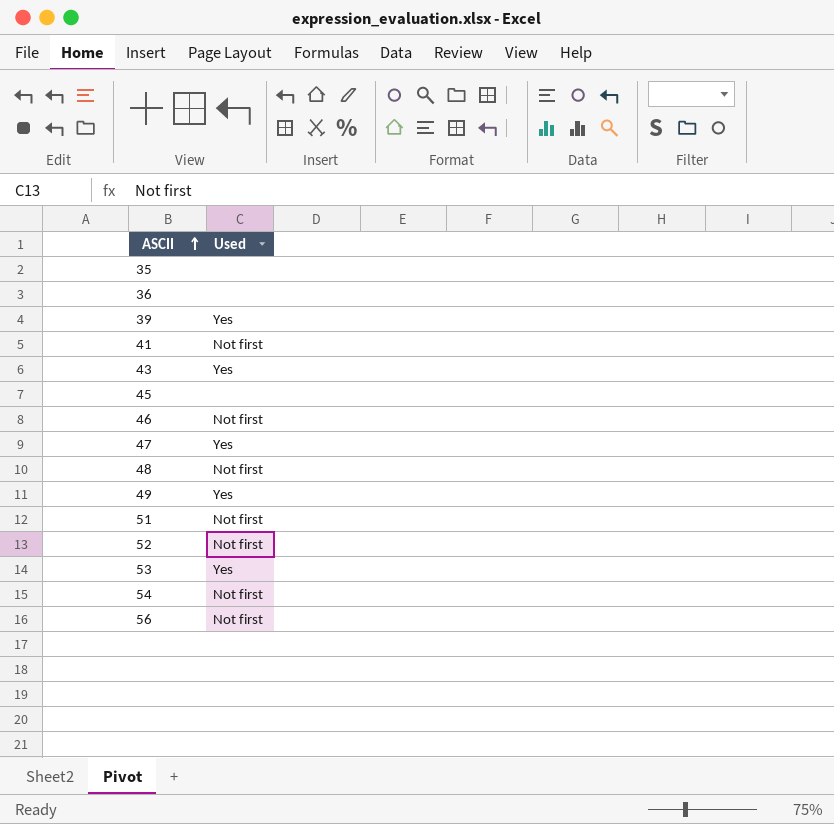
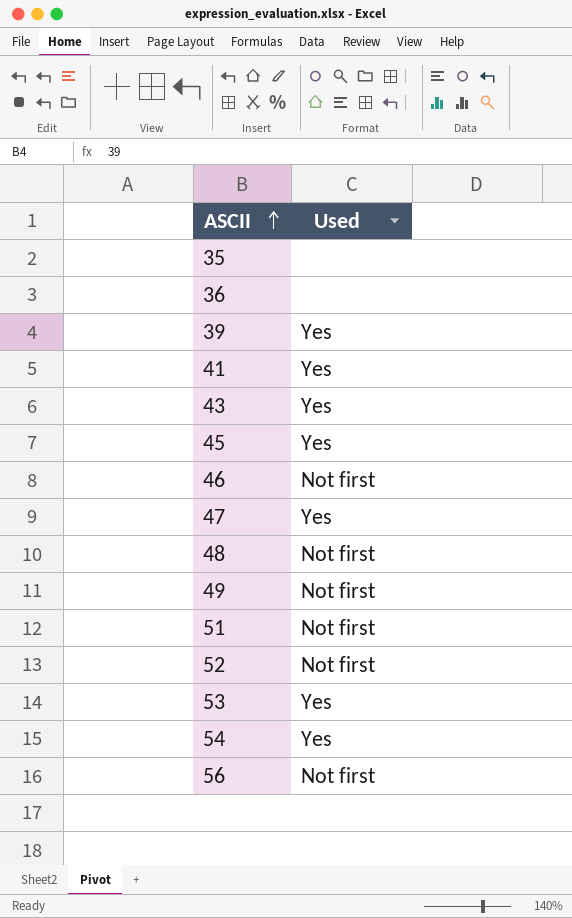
41 | Used: Not first -> Yes
45 | Used: none -> Yes
49 | Used: Yes -> Not first
54 | Used: Not first -> Yes

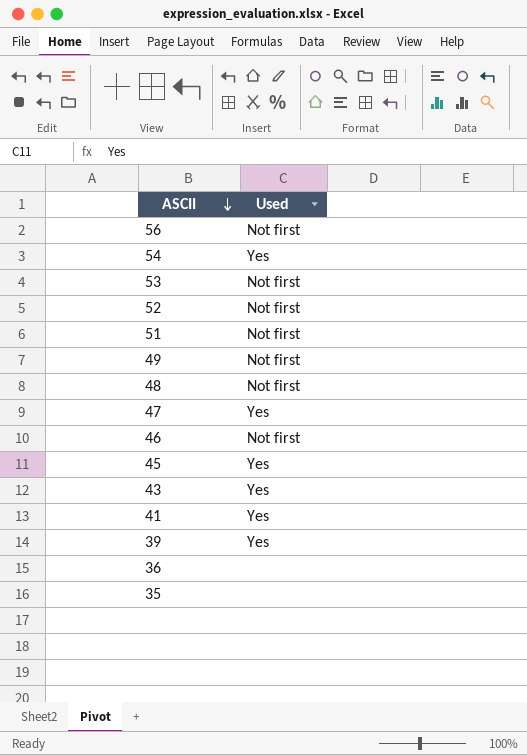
row order: ASCII ascending -> ASCII descending
53 | Used: Yes -> Not first

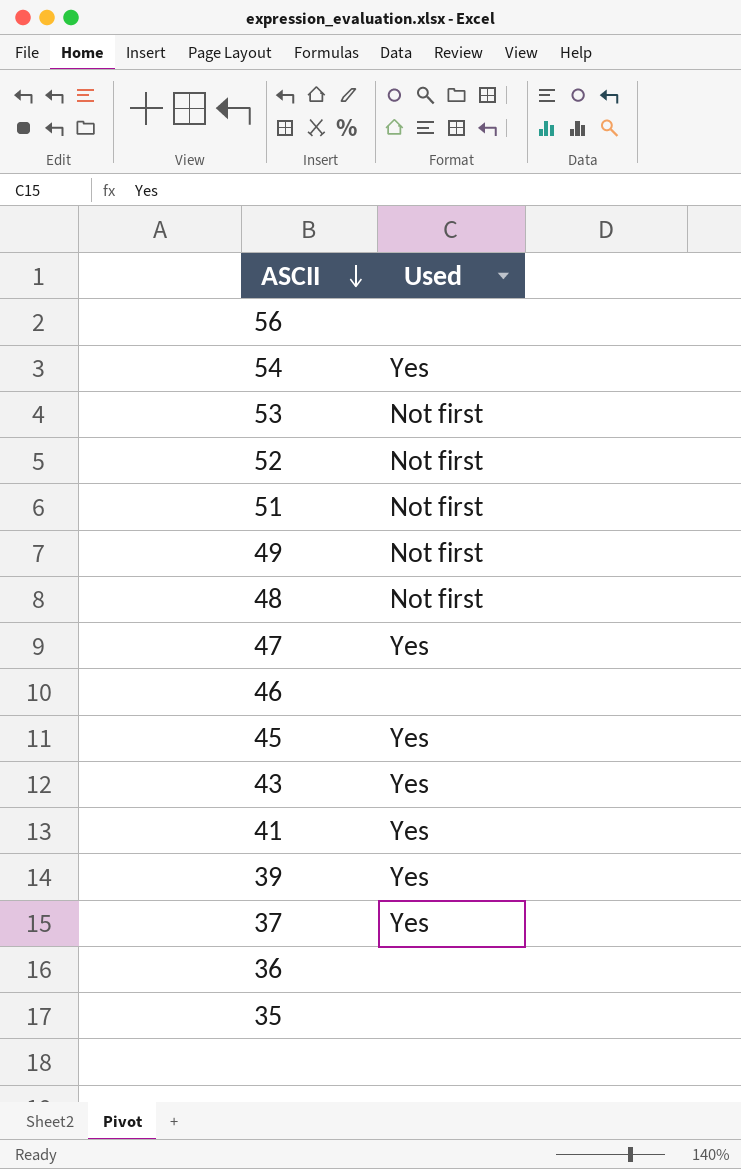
56 | Used: Not first -> none
46 | Used: Not first -> none
row 37: none -> Yes

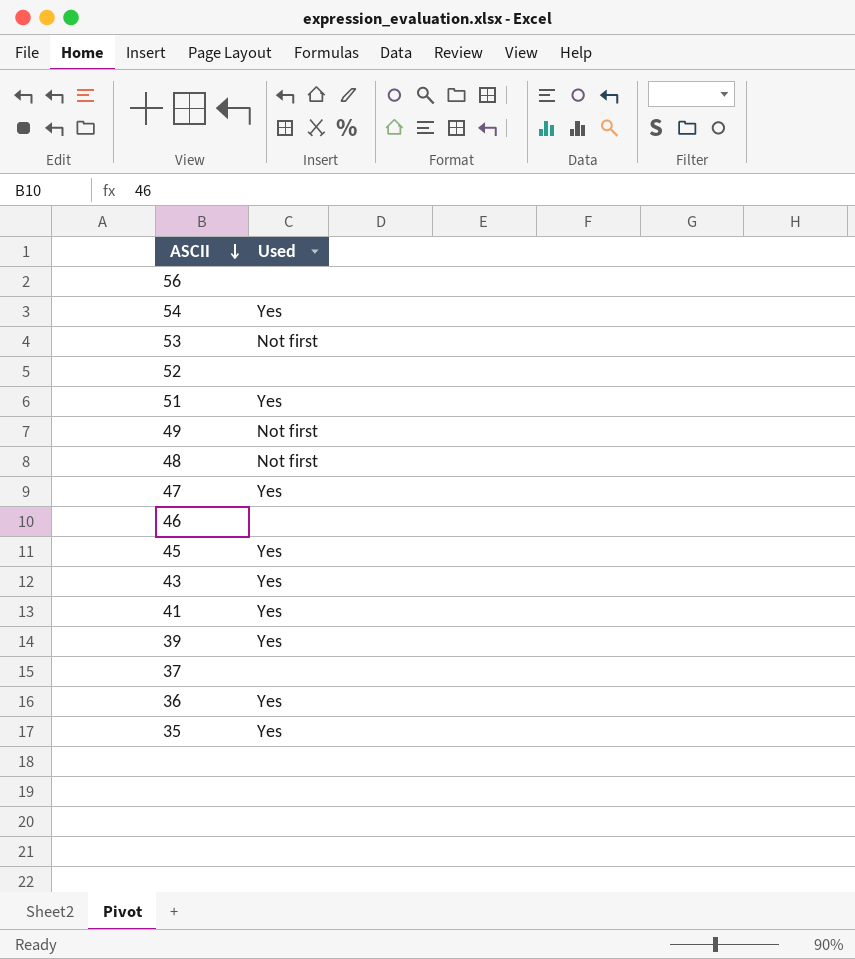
52 | Used: Not first -> none
51 | Used: Not first -> Yes
37 | Used: Yes -> none
36 | Used: none -> Yes
35 | Used: none -> Yes

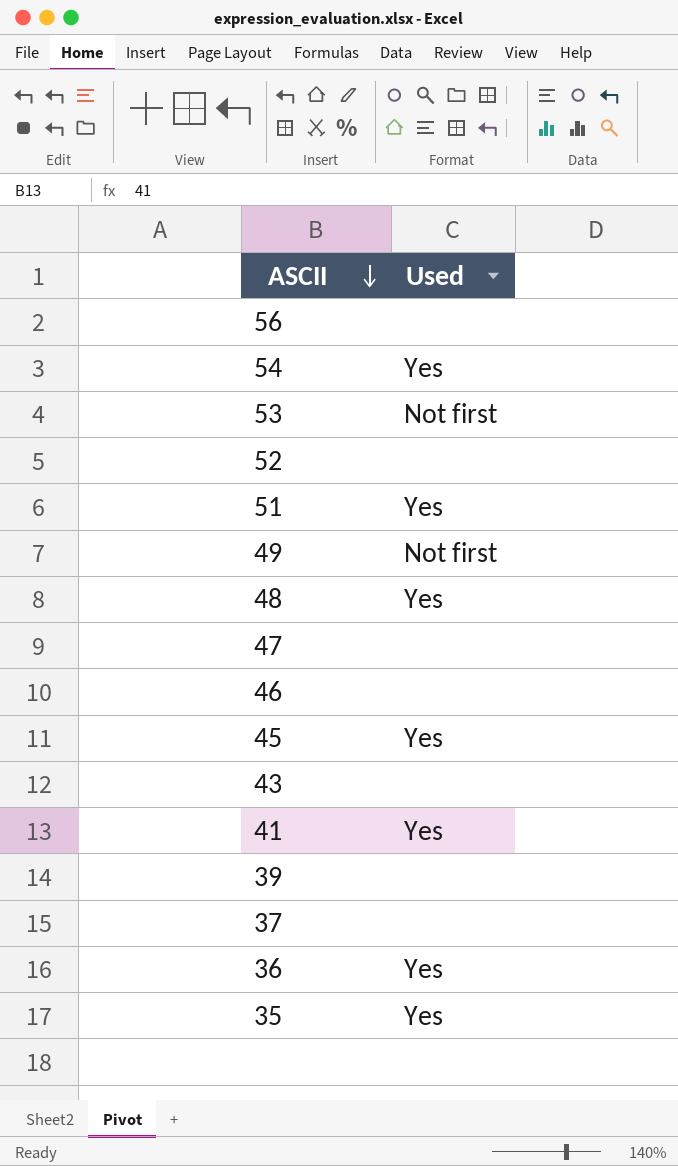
48 | Used: Not first -> Yes
47 | Used: Yes -> none
43 | Used: Yes -> none
39 | Used: Yes -> none

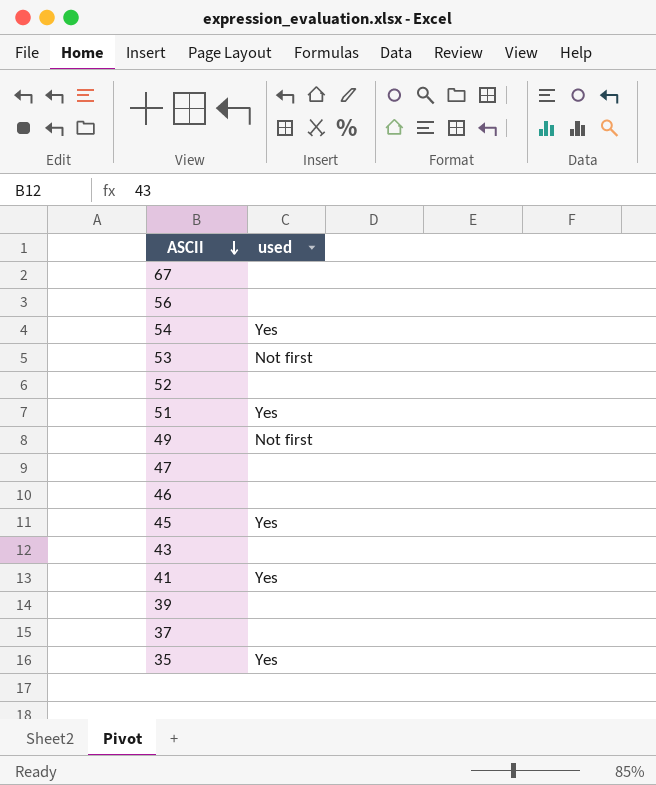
column name: Used -> used
row 48: Yes -> none
row 36: Yes -> none
row 67: none -> none

